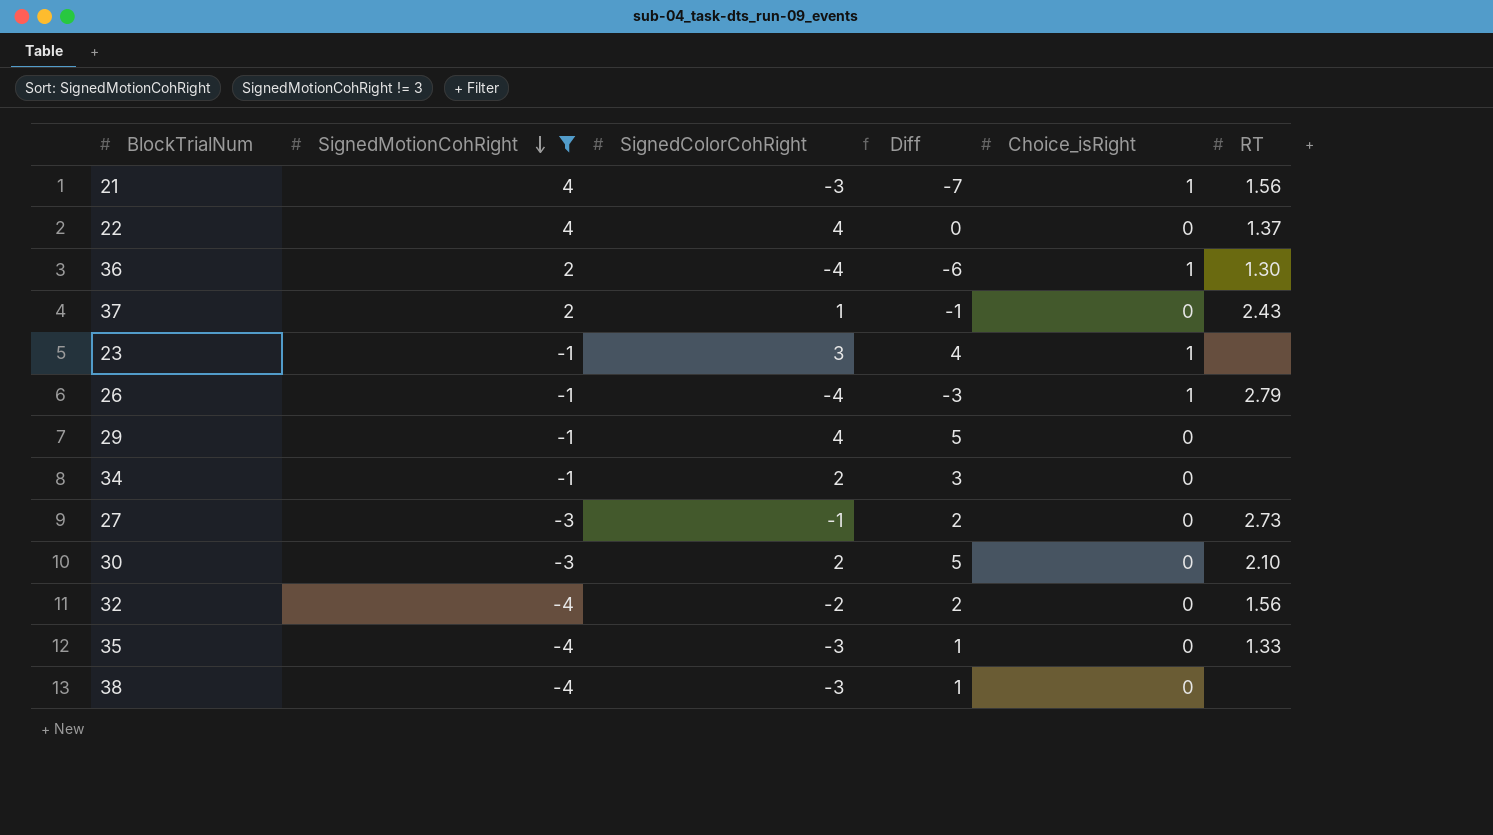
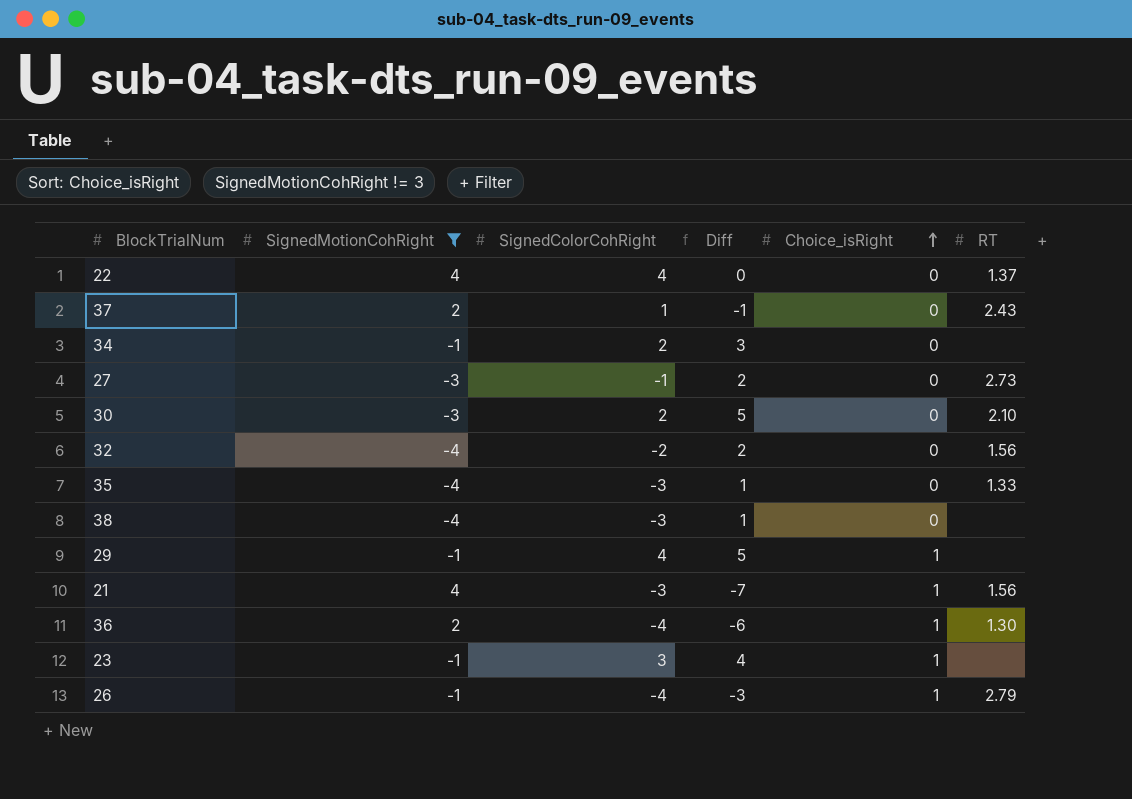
row order: SignedMotionCohRight descending -> Choice_isRight ascending
29 | Choice_isRight: 0 -> 1

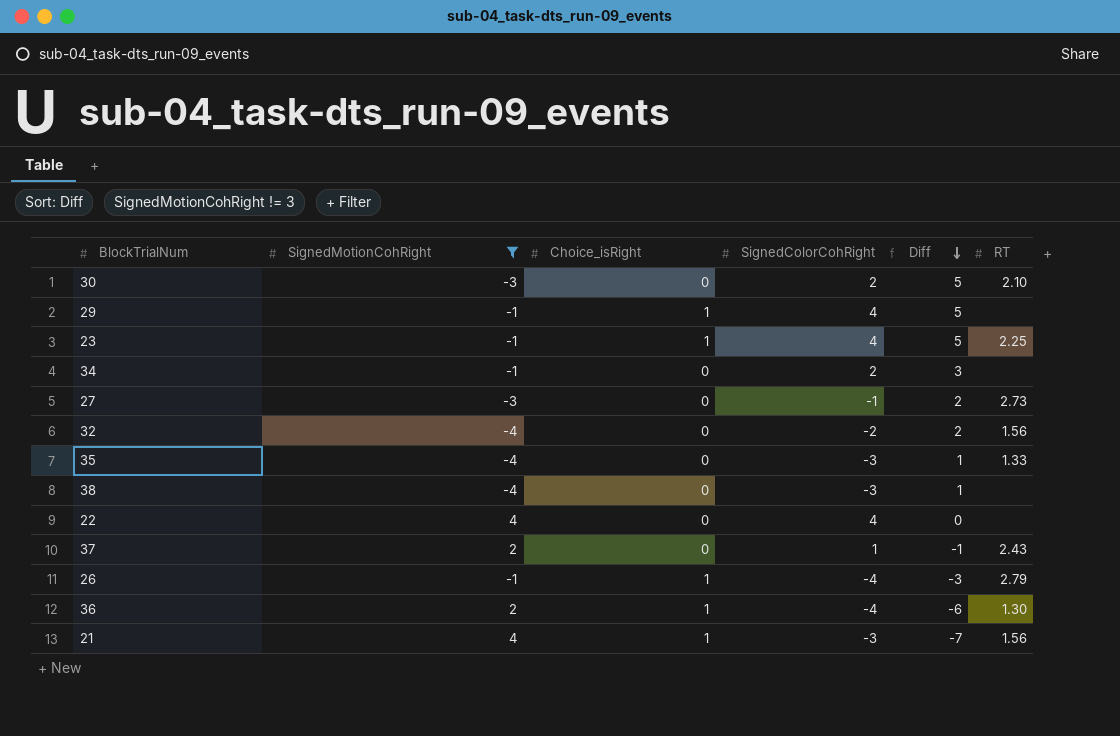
row order: Choice_isRight ascending -> Diff descending
column Choice_isRight | position: 5 -> 3
23 | SignedColorCohRight: 3 -> 4
23 | Diff: 4 -> 5
23 | RT: none -> 2.25
22 | RT: 1.37 -> none

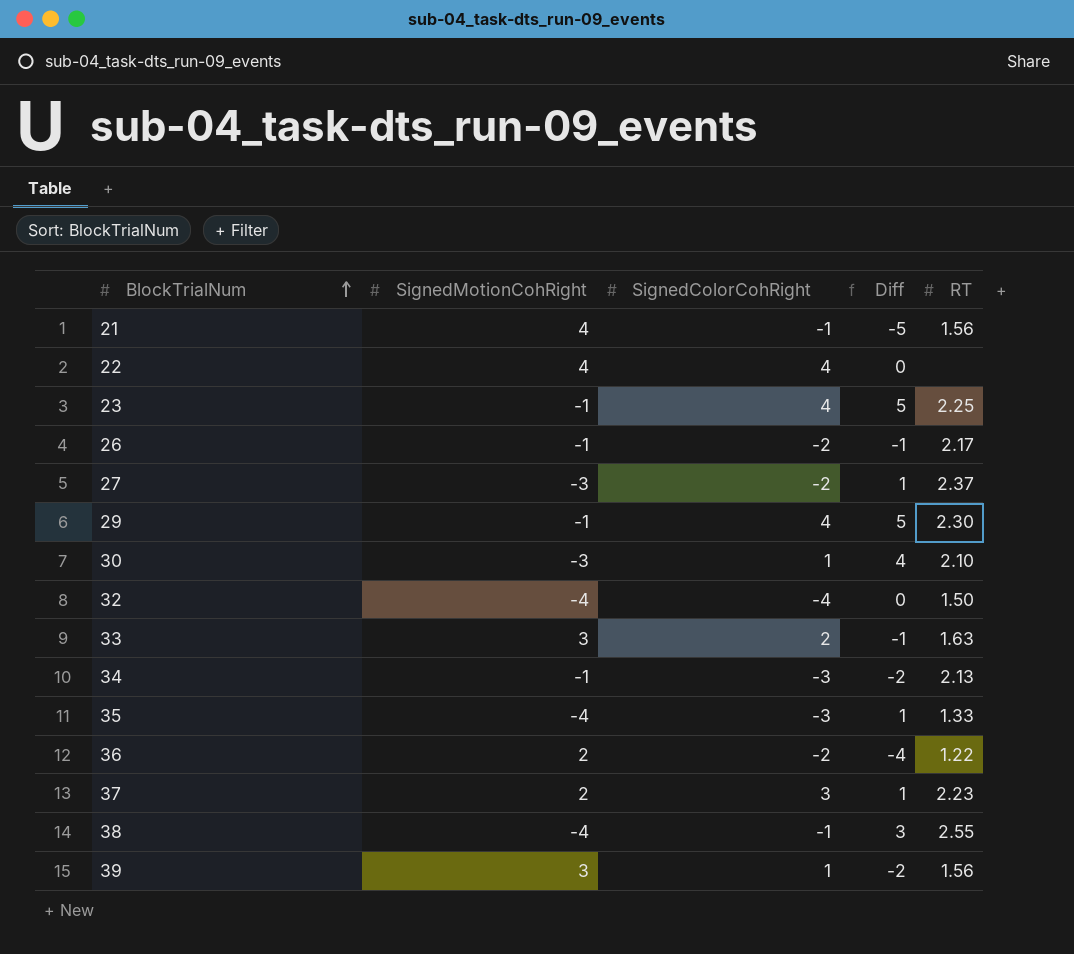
filter: SignedMotionCohRight != 3 -> none
row order: Diff descending -> BlockTrialNum ascending
column Choice_isRight | position: 3 -> none
21 | SignedColorCohRight: -3 -> -1
21 | Diff: -7 -> -5
26 | SignedColorCohRight: -4 -> -2
26 | Diff: -3 -> -1
26 | RT: 2.79 -> 2.17
27 | SignedColorCohRight: -1 -> -2
27 | Diff: 2 -> 1
27 | RT: 2.73 -> 2.37
29 | RT: none -> 2.30
30 | SignedColorCohRight: 2 -> 1
30 | Diff: 5 -> 4
32 | SignedColorCohRight: -2 -> -4
32 | Diff: 2 -> 0
32 | RT: 1.56 -> 1.50
34 | SignedColorCohRight: 2 -> -3
34 | Diff: 3 -> -2
34 | RT: none -> 2.13
36 | SignedColorCohRight: -4 -> -2
36 | Diff: -6 -> -4
36 | RT: 1.30 -> 1.22
37 | SignedColorCohRight: 1 -> 3
37 | Diff: -1 -> 1
37 | RT: 2.43 -> 2.23
38 | SignedColorCohRight: -3 -> -1
38 | Diff: 1 -> 3
38 | RT: none -> 2.55

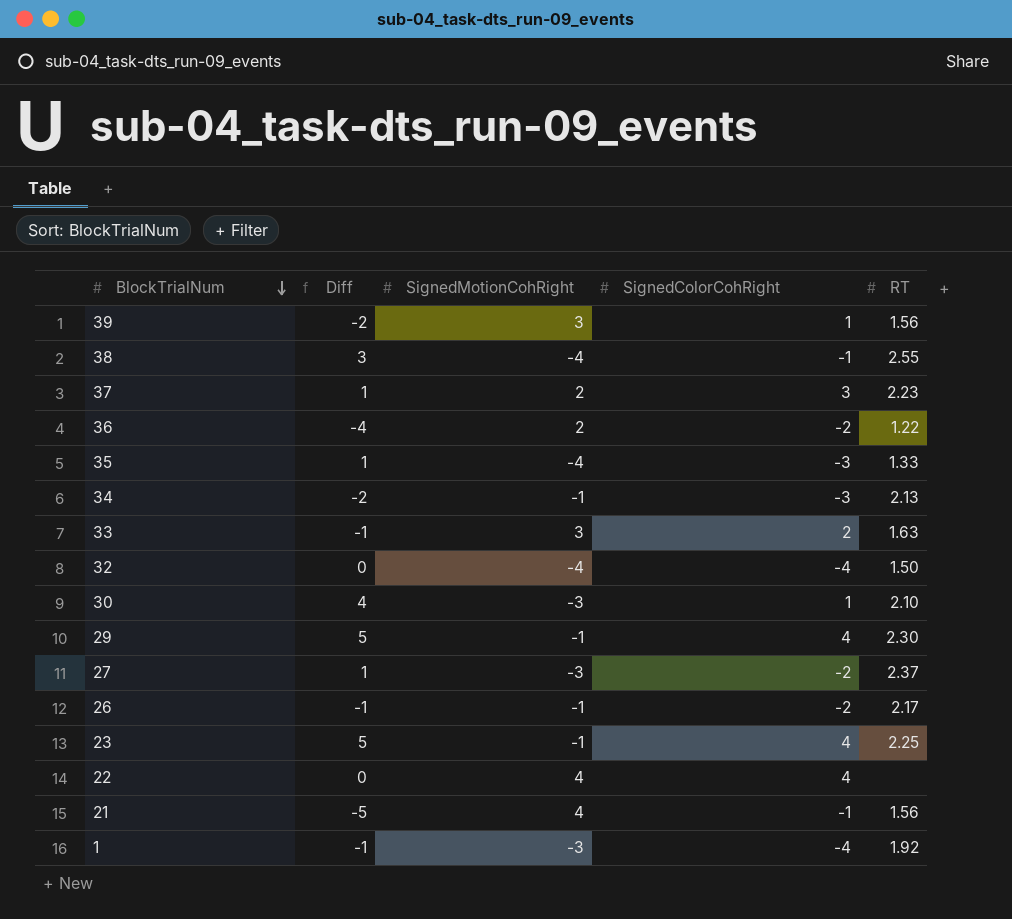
row order: BlockTrialNum ascending -> BlockTrialNum descending
column Diff | position: 4 -> 2
row 1: none -> -1 | -3 | -4 | 1.92

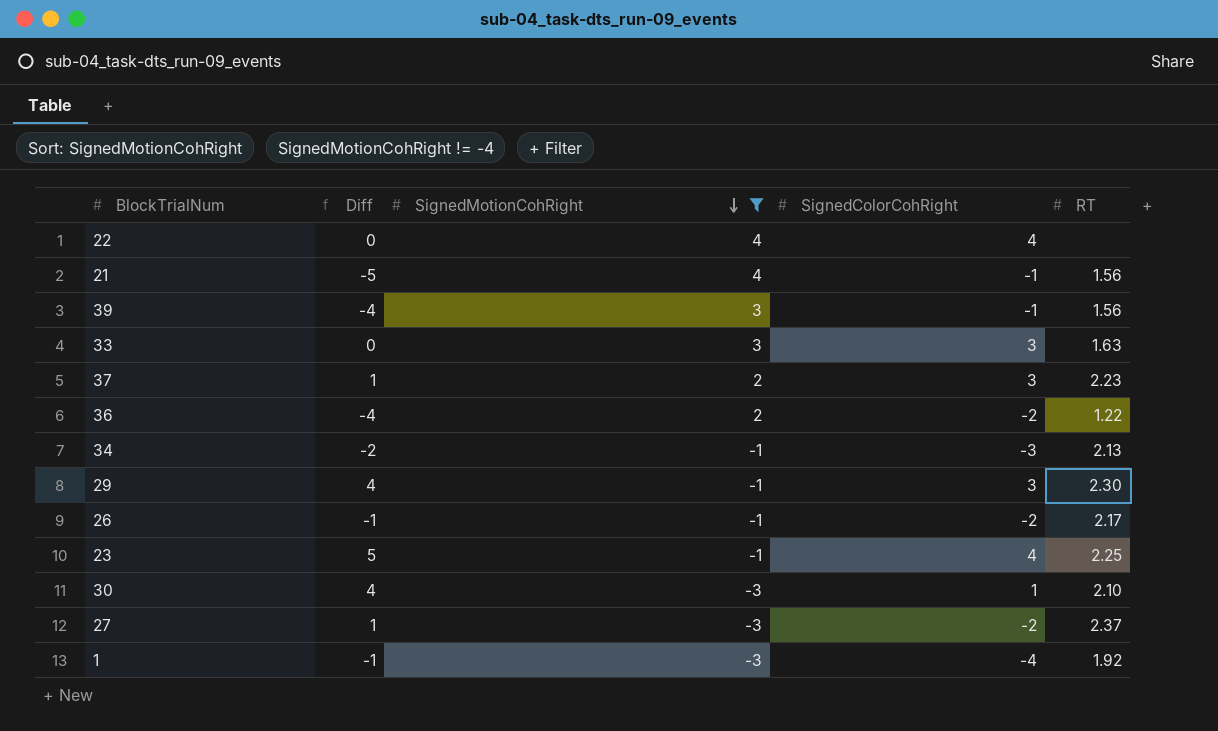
filter: none -> SignedMotionCohRight != -4
row order: BlockTrialNum descending -> SignedMotionCohRight descending
39 | Diff: -2 -> -4
39 | SignedColorCohRight: 1 -> -1
33 | Diff: -1 -> 0
33 | SignedColorCohRight: 2 -> 3
29 | Diff: 5 -> 4
29 | SignedColorCohRight: 4 -> 3

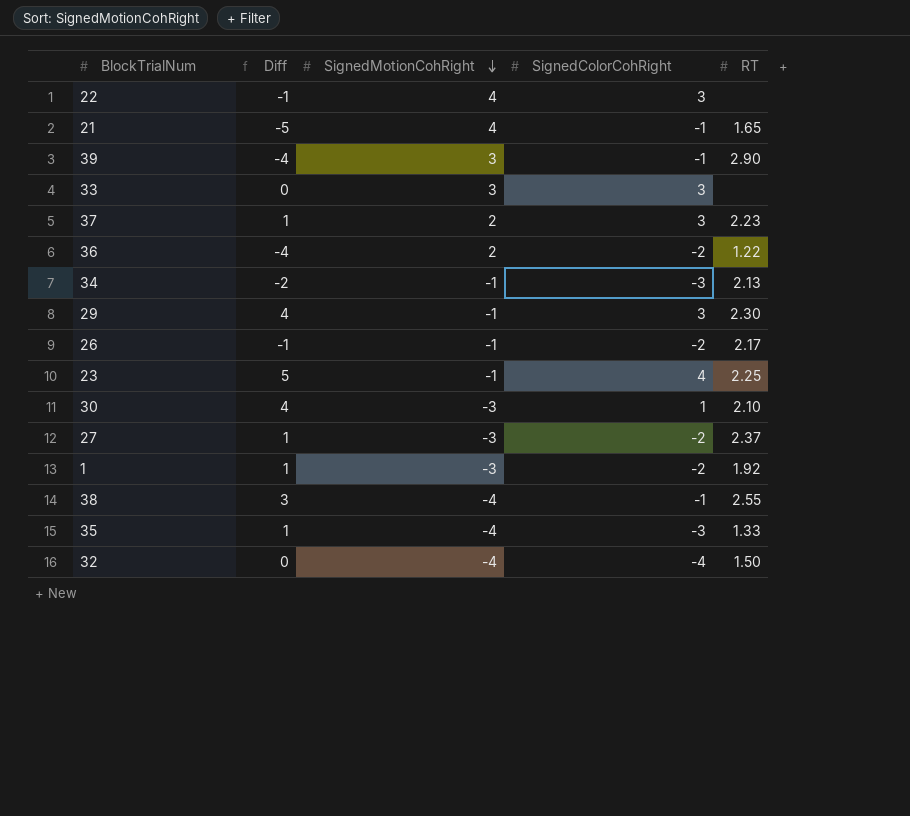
filter: SignedMotionCohRight != -4 -> none
22 | Diff: 0 -> -1
22 | SignedColorCohRight: 4 -> 3
21 | RT: 1.56 -> 1.65
39 | RT: 1.56 -> 2.90
33 | RT: 1.63 -> none
1 | Diff: -1 -> 1
1 | SignedColorCohRight: -4 -> -2

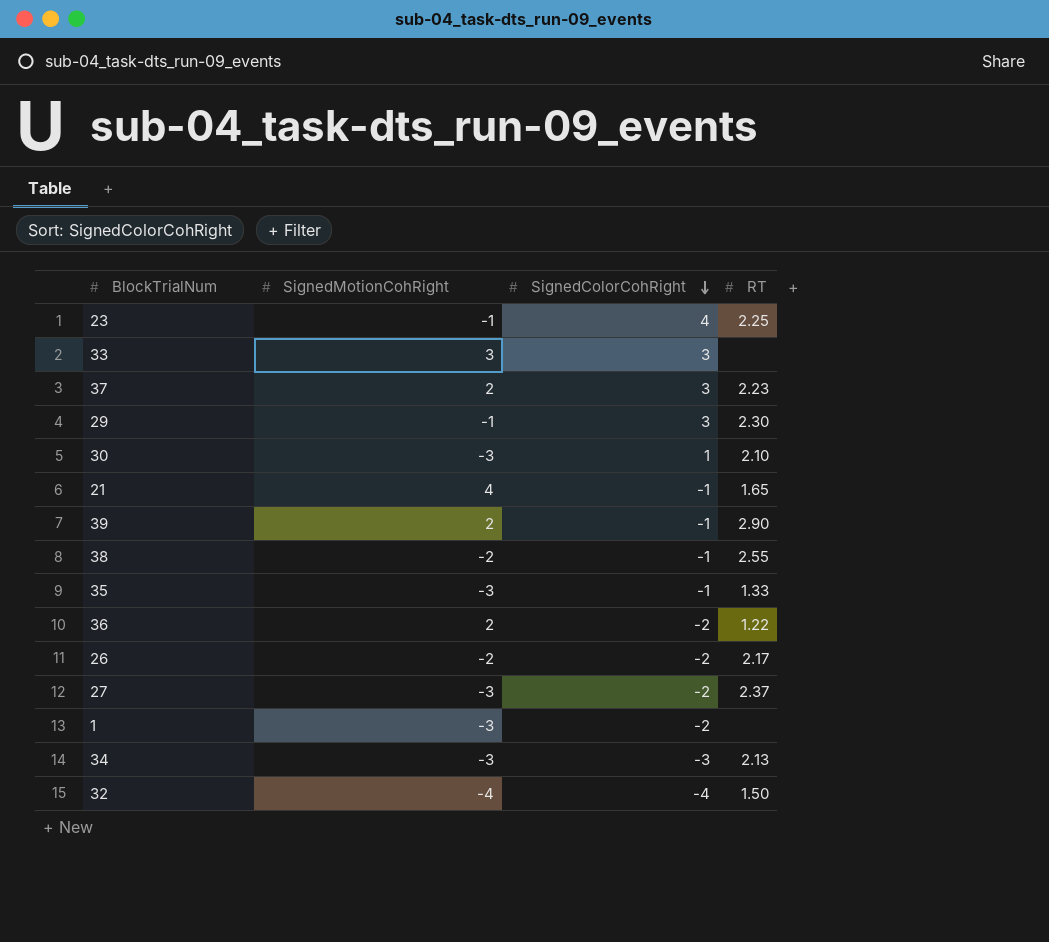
row order: SignedMotionCohRight descending -> SignedColorCohRight descending
column Diff | formula: [SignedColorCohRight] - [SignedMotionCohRight] -> none
row 22: -1 | 4 | 3 | none -> none
39 | SignedMotionCohRight: 3 -> 2
38 | SignedMotionCohRight: -4 -> -2
35 | SignedMotionCohRight: -4 -> -3
35 | SignedColorCohRight: -3 -> -1
26 | SignedMotionCohRight: -1 -> -2
1 | RT: 1.92 -> none
34 | SignedMotionCohRight: -1 -> -3

